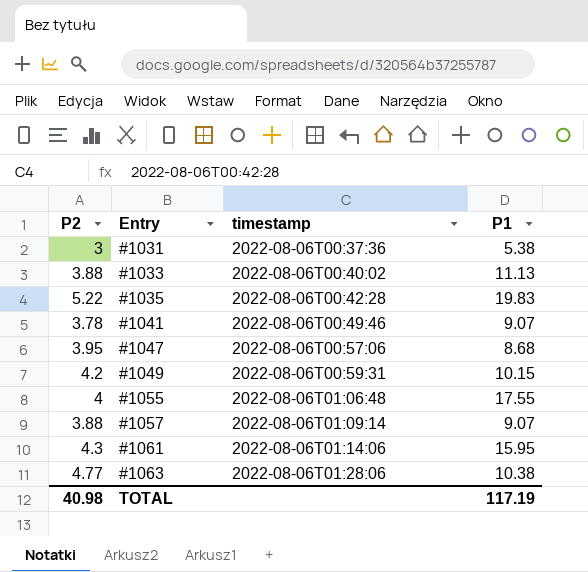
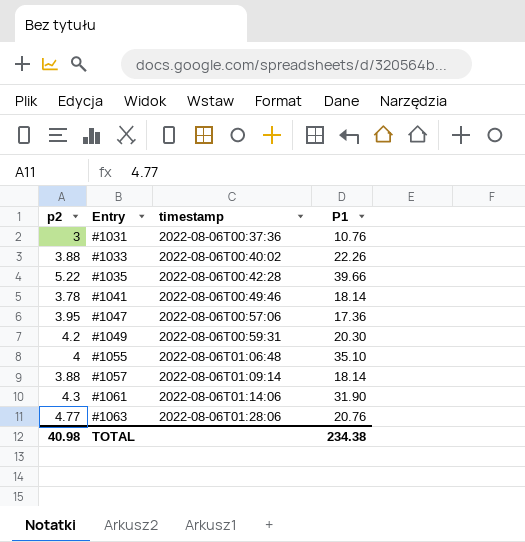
column name: P2 -> p2
#1031 | P1: 5.38 -> 10.76
#1033 | P1: 11.13 -> 22.26
#1035 | P1: 19.83 -> 39.66
#1041 | P1: 9.07 -> 18.14
#1047 | P1: 8.68 -> 17.36
#1049 | P1: 10.15 -> 20.30
#1055 | P1: 17.55 -> 35.10
#1057 | P1: 9.07 -> 18.14
#1061 | P1: 15.95 -> 31.90
#1063 | P1: 10.38 -> 20.76
TOTAL | P1: 117.19 -> 234.38

